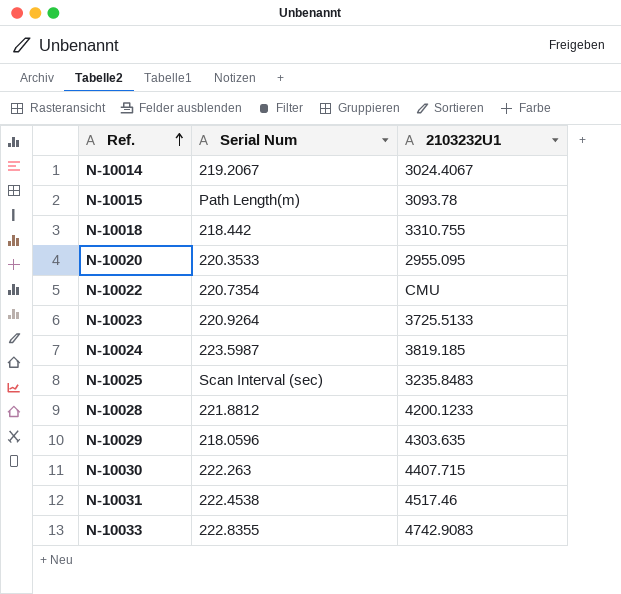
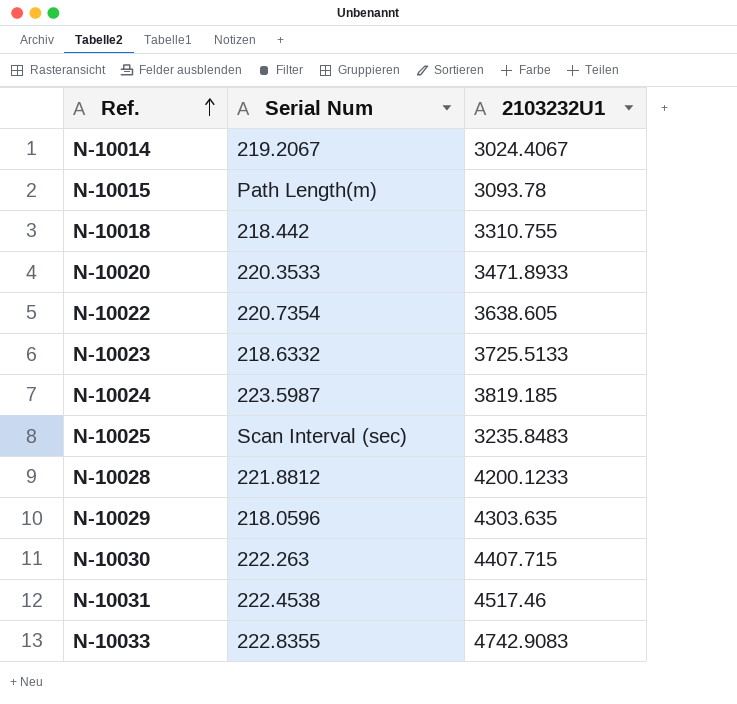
N-10020 | 2103232U1: 2955.095 -> 3471.8933
N-10022 | 2103232U1: CMU -> 3638.605
N-10023 | Serial Num: 220.9264 -> 218.6332

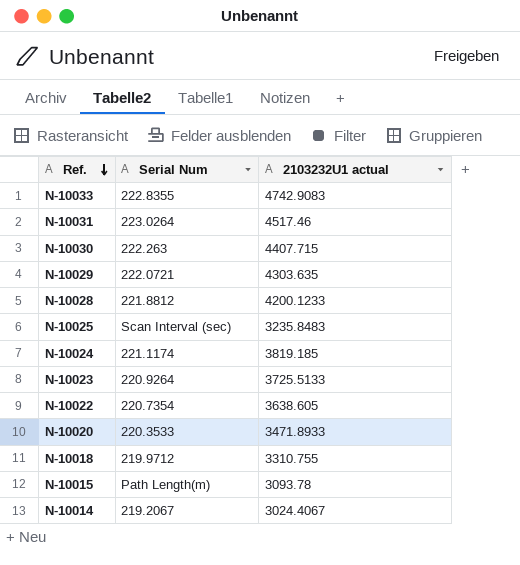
row order: Ref. ascending -> Ref. descending
column name: 2103232U1 -> 2103232U1 actual
N-10031 | Serial Num: 222.4538 -> 223.0264
N-10029 | Serial Num: 218.0596 -> 222.0721
N-10024 | Serial Num: 223.5987 -> 221.1174
N-10023 | Serial Num: 218.6332 -> 220.9264
N-10018 | Serial Num: 218.442 -> 219.9712

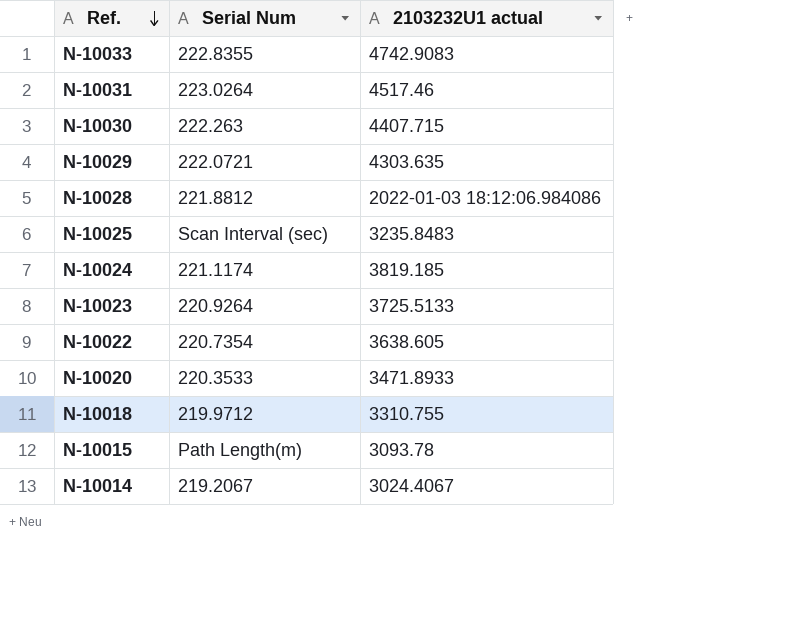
N-10028 | 2103232U1 actual: 4200.1233 -> 2022-01-03 18:12:06.984086

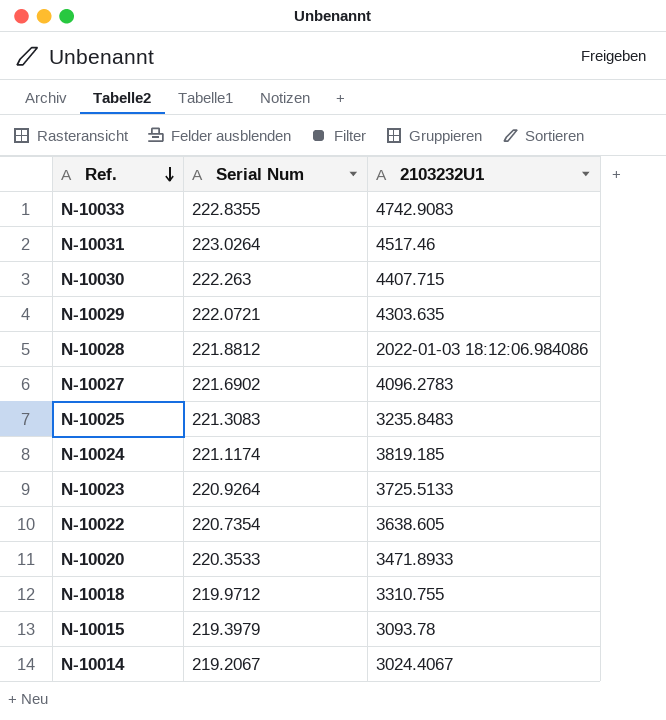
column name: 2103232U1 actual -> 2103232U1
row N-10027: none -> 221.6902 | 4096.2783
N-10025 | Serial Num: Scan Interval (sec) -> 221.3083
N-10015 | Serial Num: Path Length(m) -> 219.3979

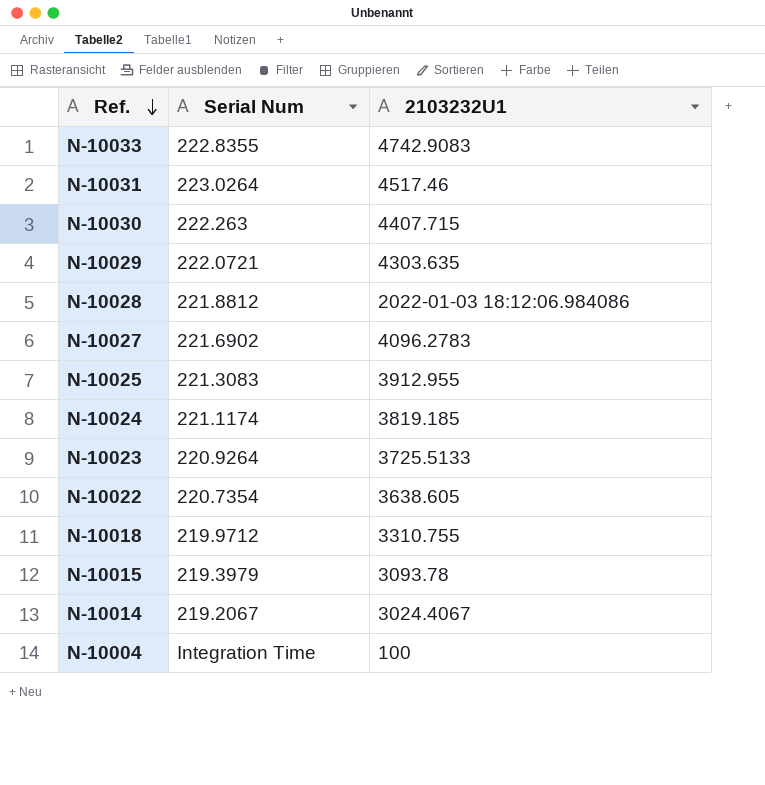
row N-10020: 220.3533 | 3471.8933 -> none
N-10025 | 2103232U1: 3235.8483 -> 3912.955
row N-10004: none -> Integration Time | 100

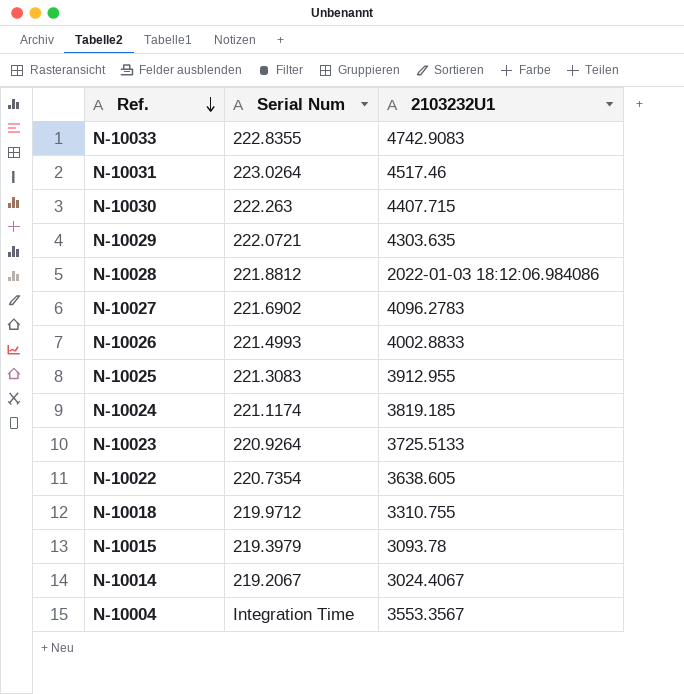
row N-10026: none -> 221.4993 | 4002.8833
N-10004 | 2103232U1: 100 -> 3553.3567

